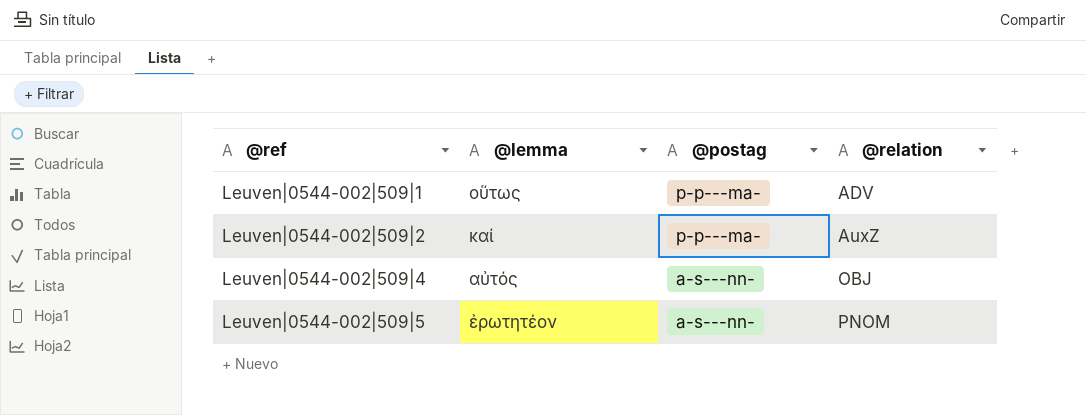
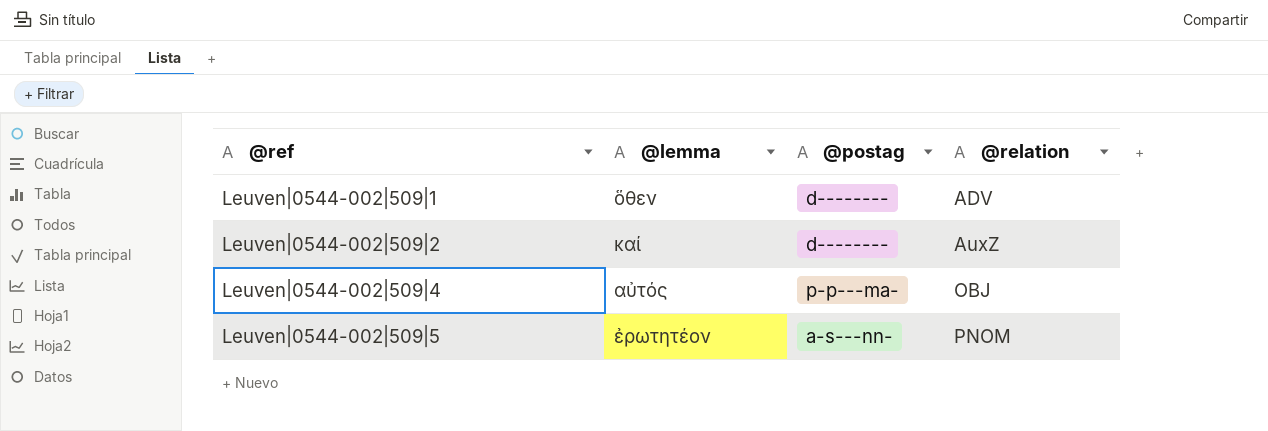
Leuven|0544-002|509|1 | @lemma: οὕτως -> ὅθεν
Leuven|0544-002|509|1 | @postag: p-p---ma- -> d--------
Leuven|0544-002|509|2 | @postag: p-p---ma- -> d--------
Leuven|0544-002|509|4 | @postag: a-s---nn- -> p-p---ma-

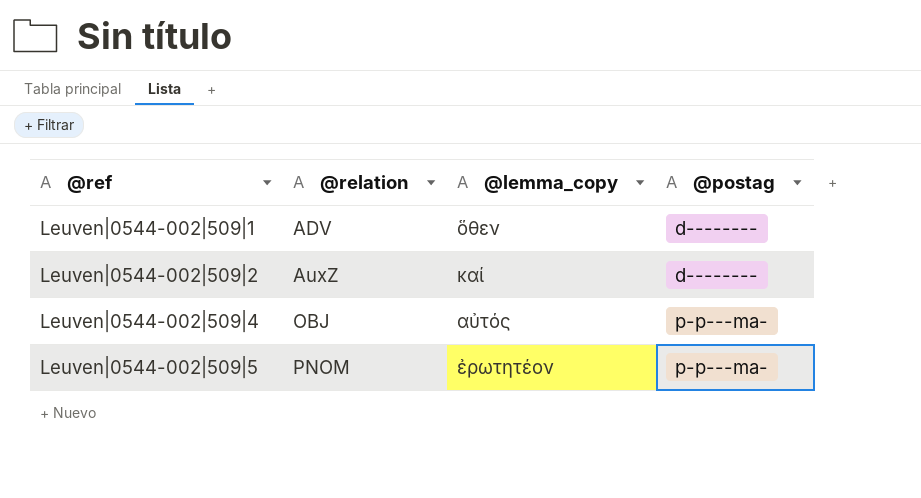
column @relation | position: 4 -> 2
column name: @lemma -> @lemma_copy
Leuven|0544-002|509|5 | @postag: a-s---nn- -> p-p---ma-

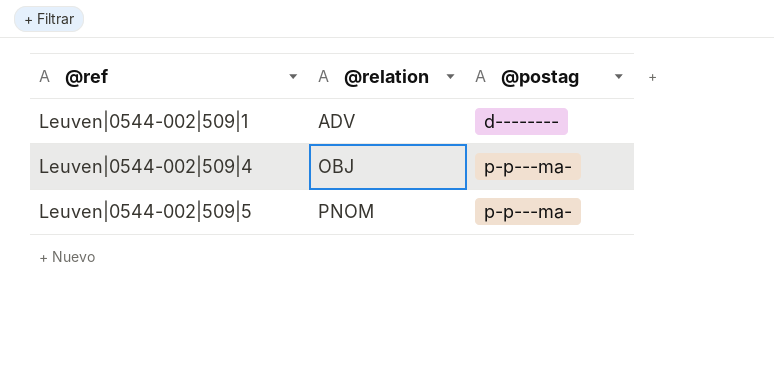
column @lemma_copy | position: 3 -> none
row Leuven|0544-002|509|2: AuxZ | καί | d-------- -> none

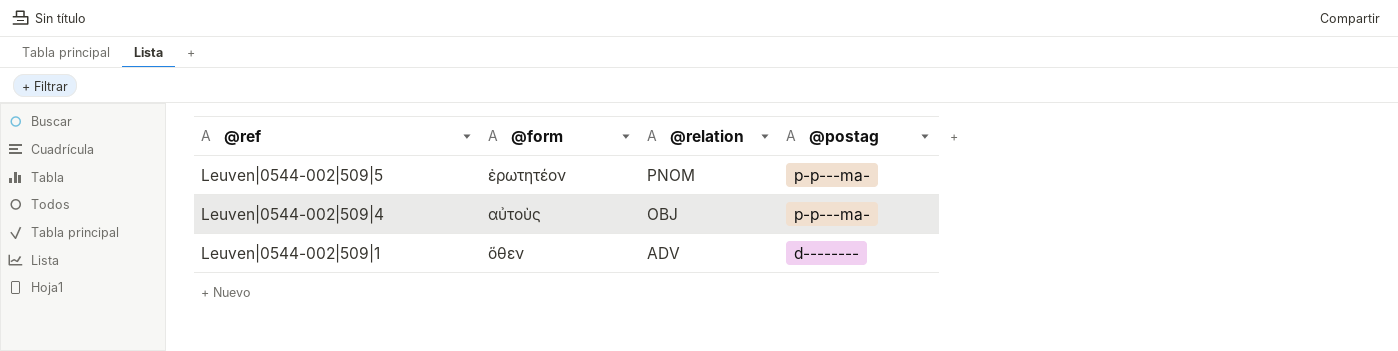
row order: @ref ascending -> @ref descending
column @form | position: none -> 2

